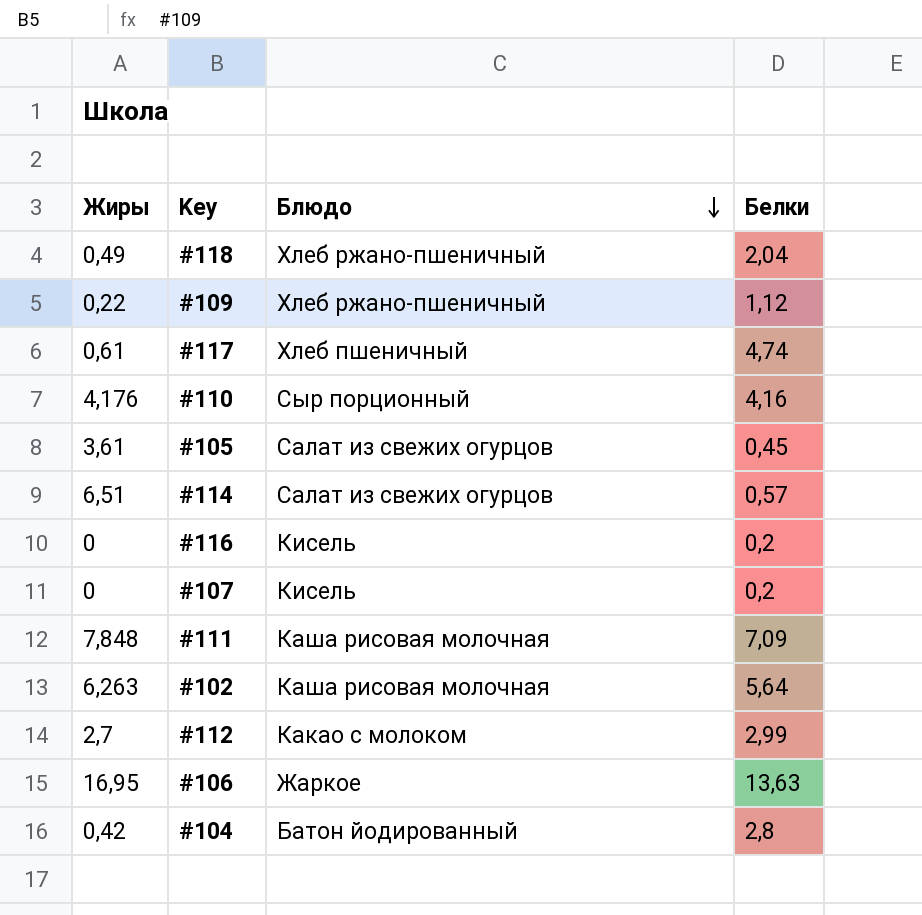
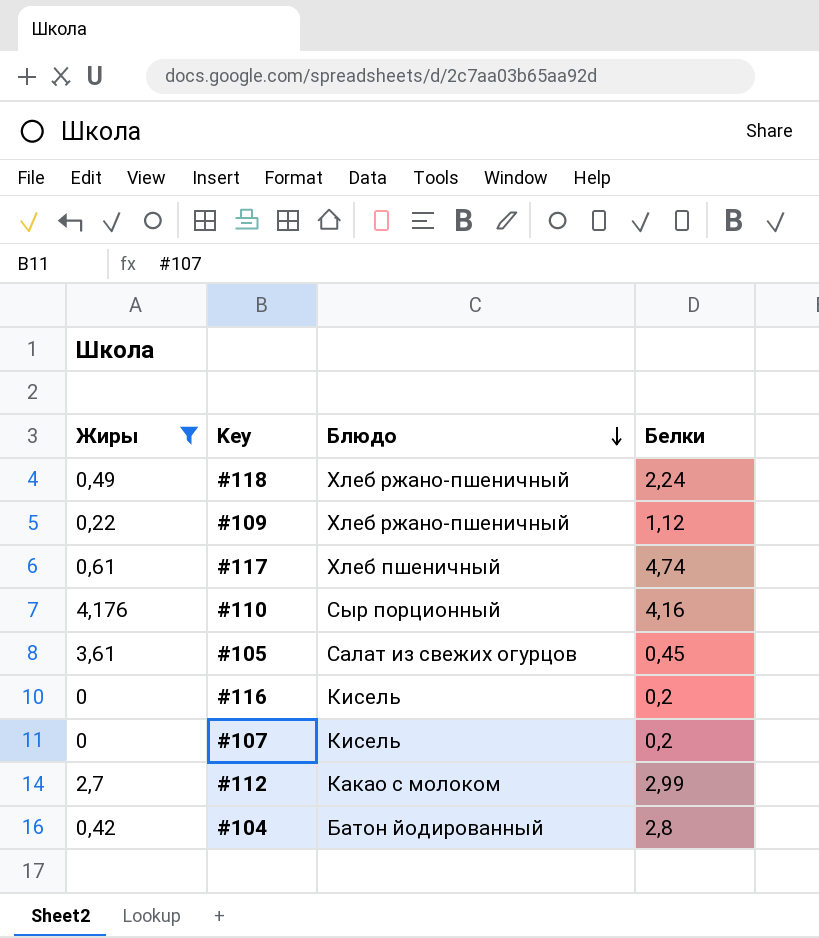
filter: none -> Жиры <= 4,176
#118 | Белки: 2,04 -> 2,24

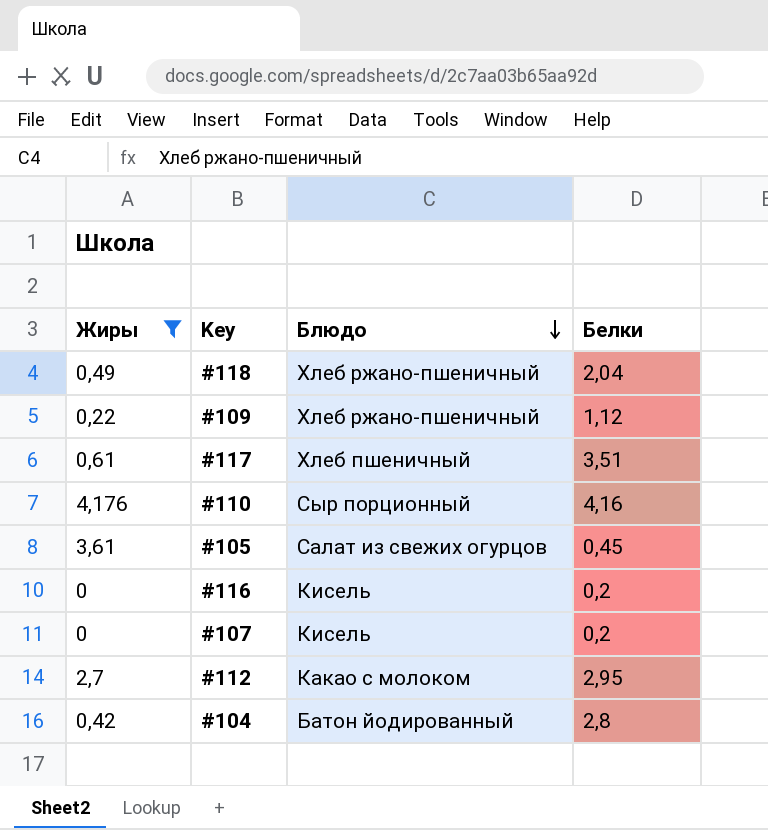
#118 | Белки: 2,24 -> 2,04
#117 | Белки: 4,74 -> 3,51
#112 | Белки: 2,99 -> 2,95

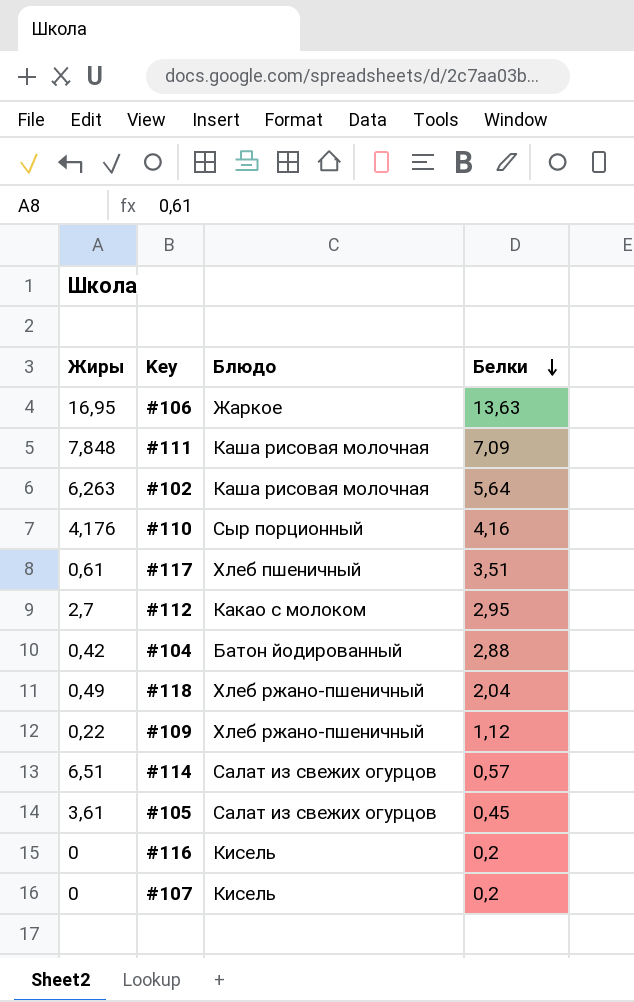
filter: Жиры <= 4,176 -> none
row order: Блюдо descending -> Белки descending
#104 | Белки: 2,8 -> 2,88

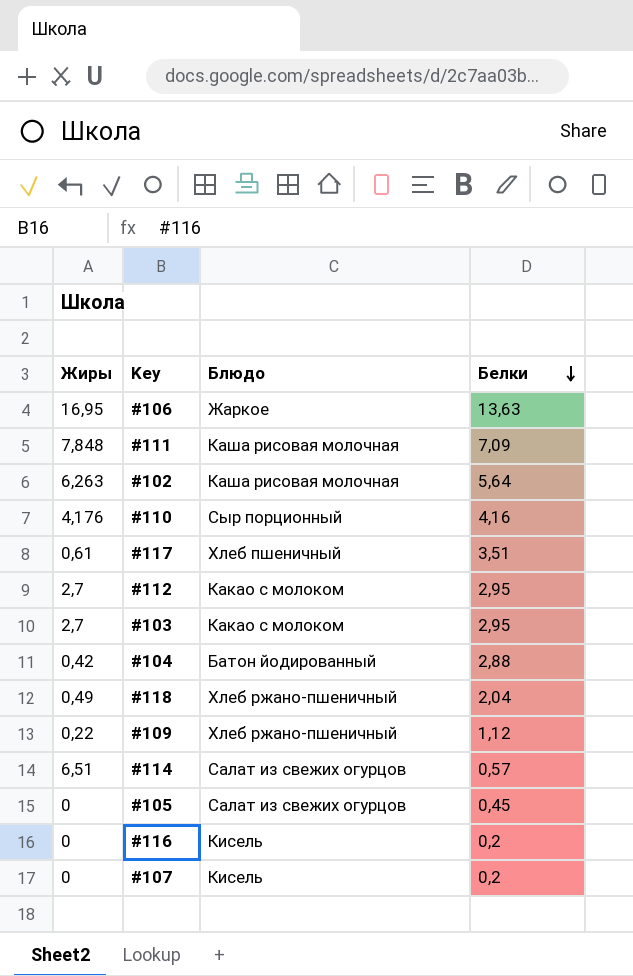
row #103: none -> 2,7 | Какао с молоком | 2,95
#105 | Жиры: 3,61 -> 0

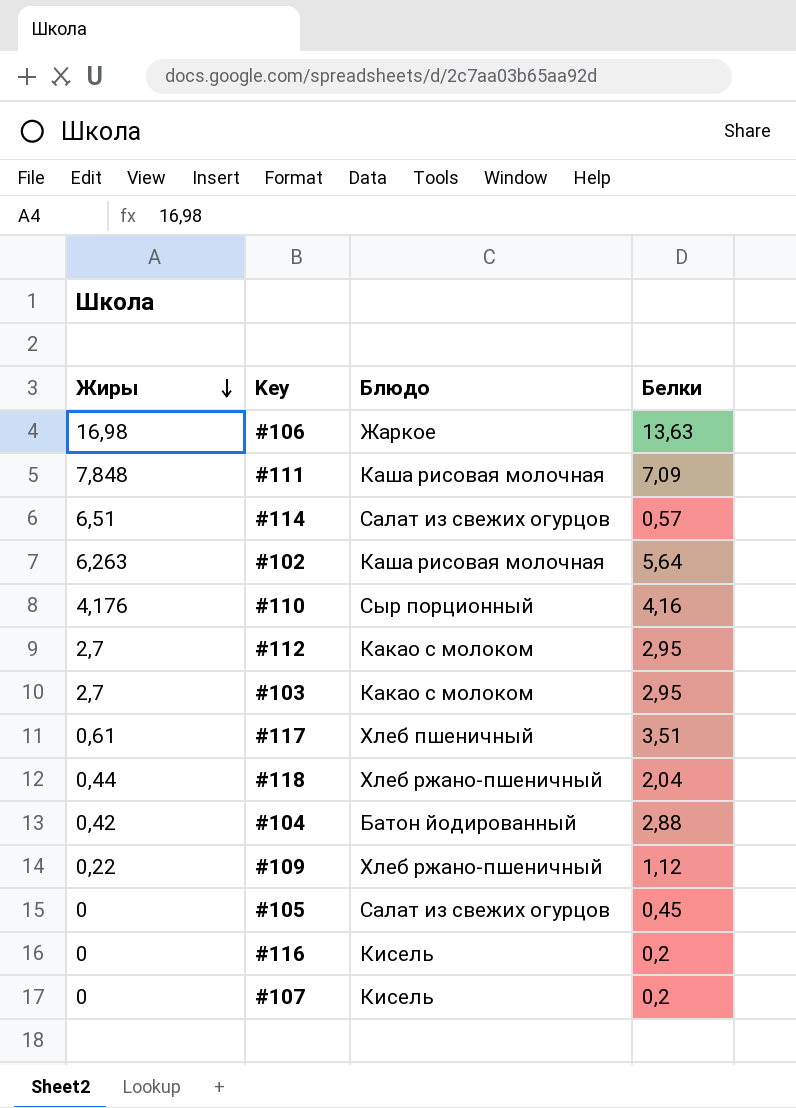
row order: Белки descending -> Жиры descending
#106 | Жиры: 16,95 -> 16,98
#118 | Жиры: 0,49 -> 0,44

